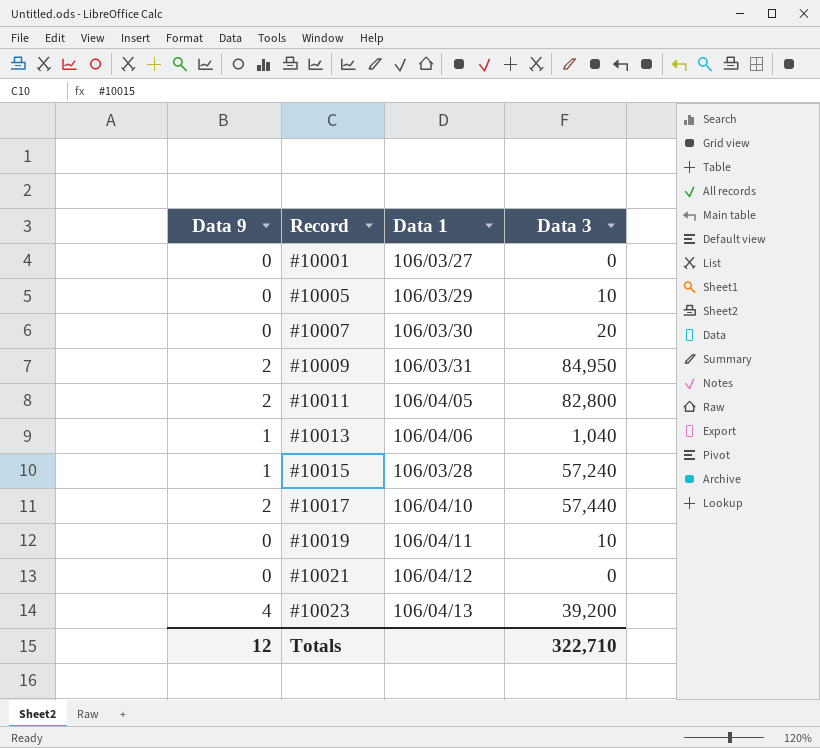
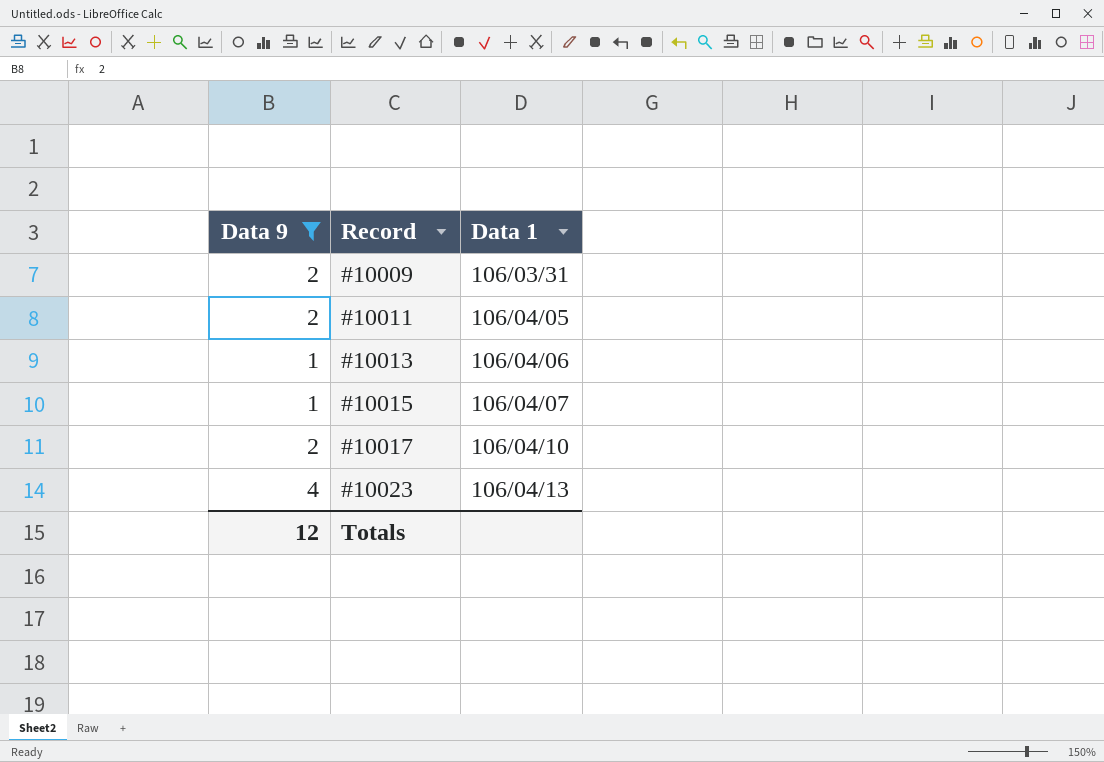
filter: none -> Data 9 != 0
column Data 3 | position: 4 -> none
#10015 | Data 1: 106/03/28 -> 106/04/07

